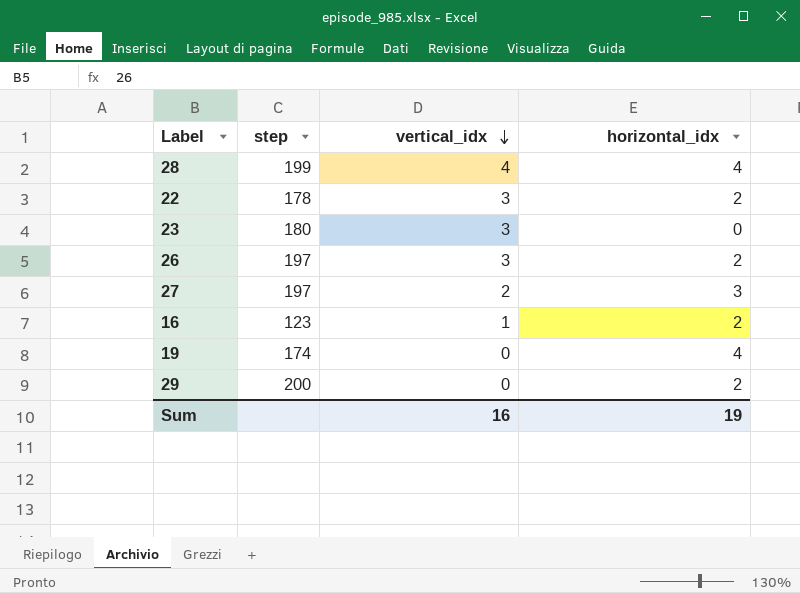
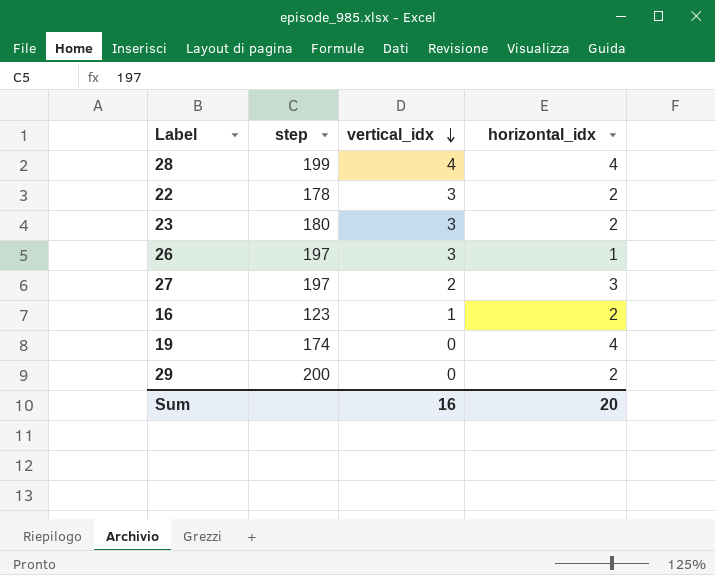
23 | horizontal_idx: 0 -> 2
26 | horizontal_idx: 2 -> 1
Sum | horizontal_idx: 19 -> 20

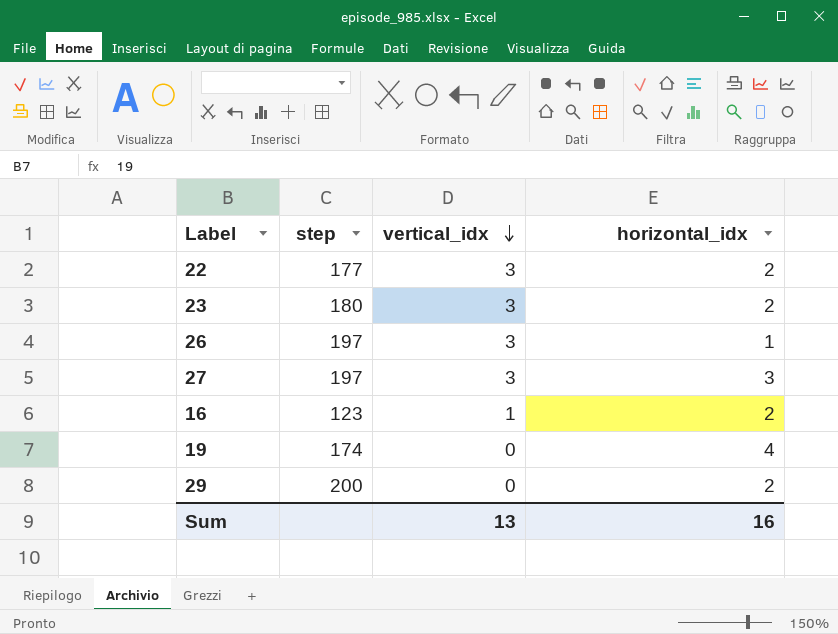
row 28: 199 | 4 | 4 -> none
22 | step: 178 -> 177
27 | vertical_idx: 2 -> 3
Sum | vertical_idx: 16 -> 13
Sum | horizontal_idx: 20 -> 16

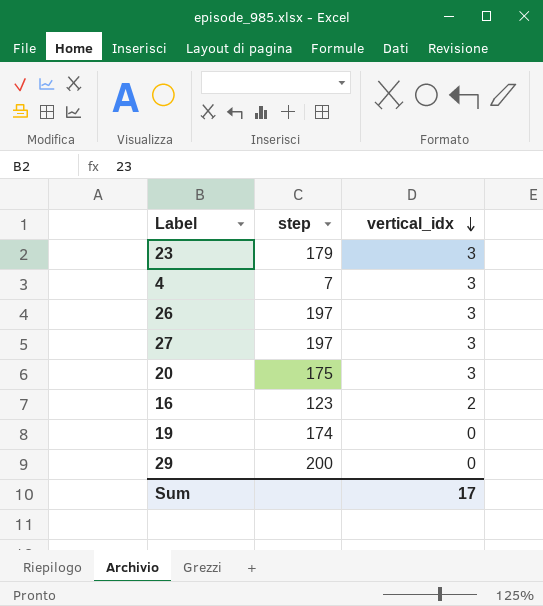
column horizontal_idx | position: 4 -> none
row 22: 177 | 3 | 2 -> none
23 | step: 180 -> 179
row 4: none -> 7 | 3
row 20: none -> 175 | 3
16 | vertical_idx: 1 -> 2
Sum | vertical_idx: 13 -> 17

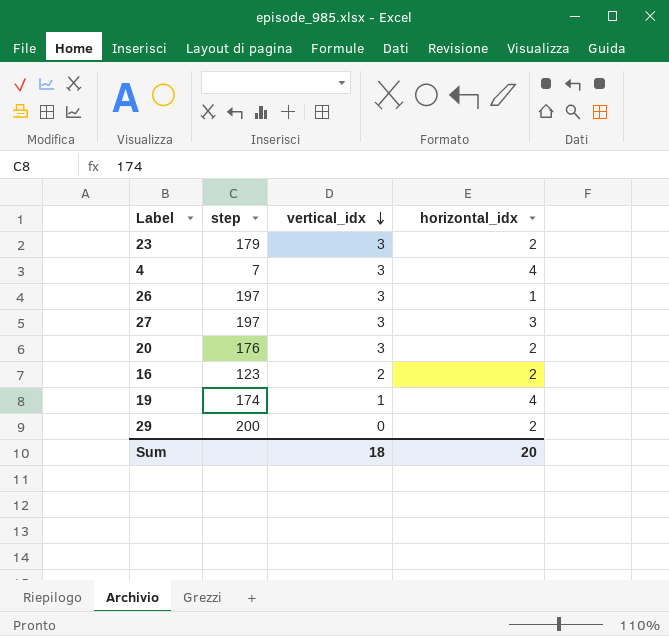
column horizontal_idx | position: none -> 4
20 | step: 175 -> 176
19 | vertical_idx: 0 -> 1
Sum | vertical_idx: 17 -> 18

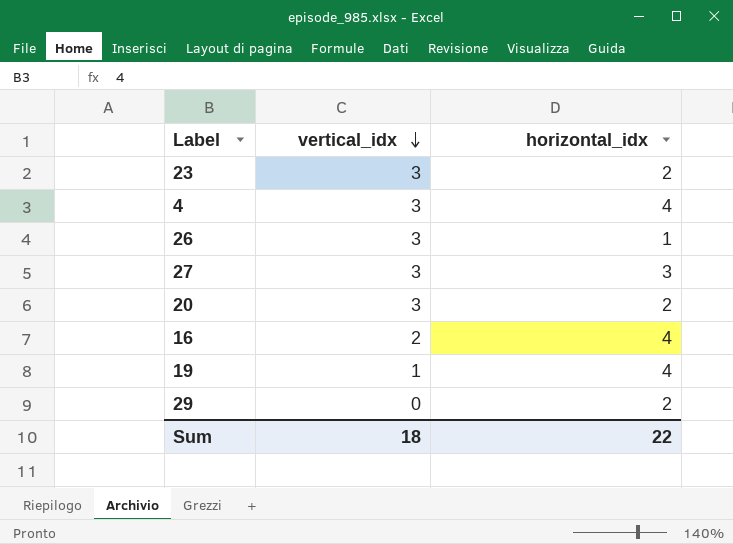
column step | position: 2 -> none
16 | horizontal_idx: 2 -> 4
Sum | horizontal_idx: 20 -> 22

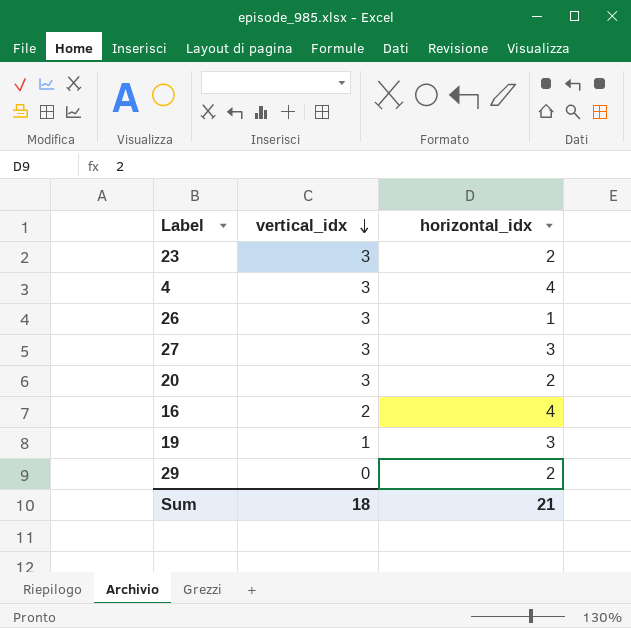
19 | horizontal_idx: 4 -> 3
Sum | horizontal_idx: 22 -> 21

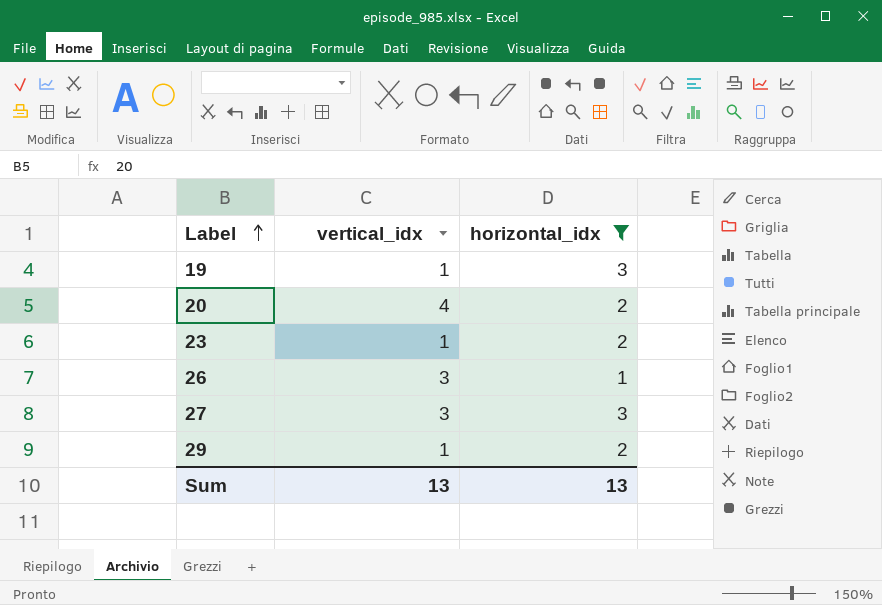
filter: none -> horizontal_idx != 4
row order: vertical_idx descending -> Label ascending
20 | vertical_idx: 3 -> 4
23 | vertical_idx: 3 -> 1
29 | vertical_idx: 0 -> 1
Sum | vertical_idx: 18 -> 13
Sum | horizontal_idx: 21 -> 13

